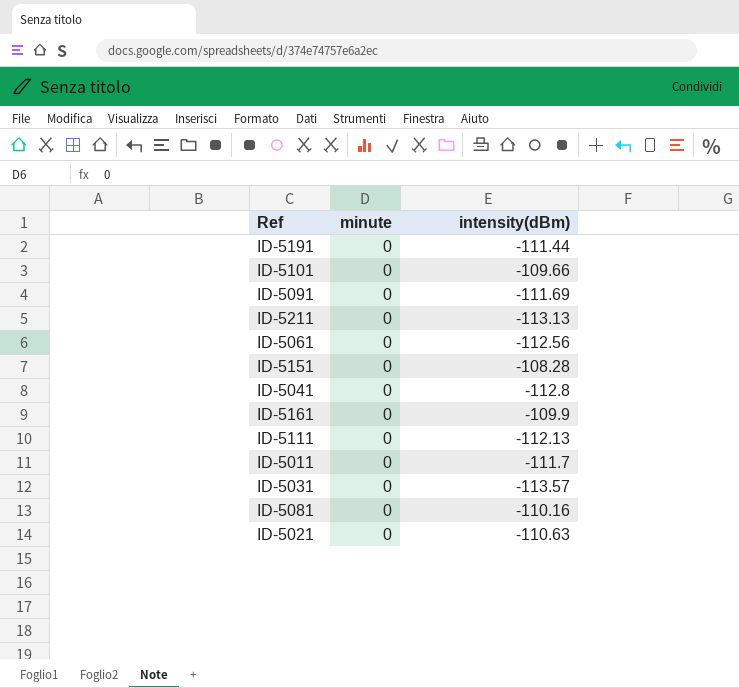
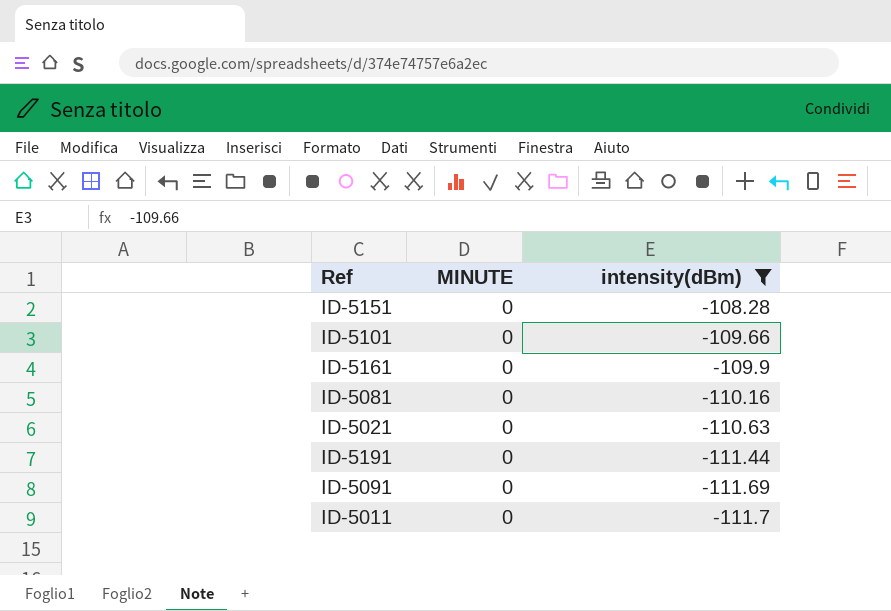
filter: none -> intensity(dBm) >= -111.7
row order: none -> intensity(dBm) descending
column name: minute -> MINUTE

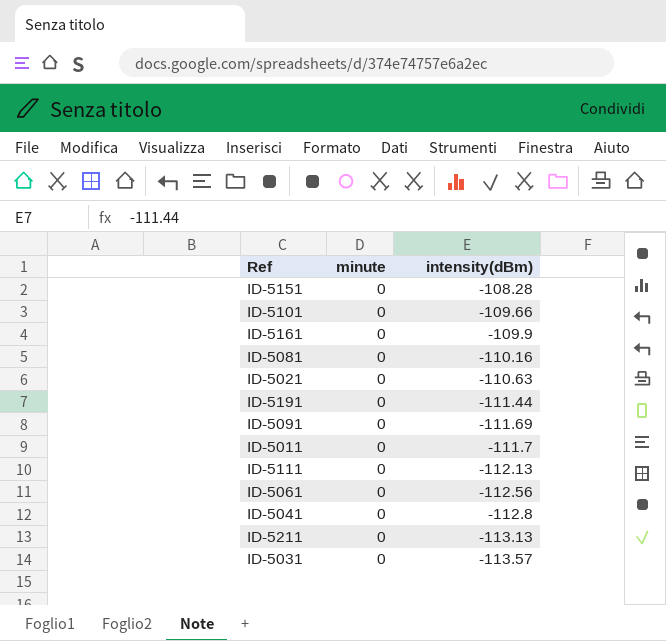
filter: intensity(dBm) >= -111.7 -> none
column name: MINUTE -> minute

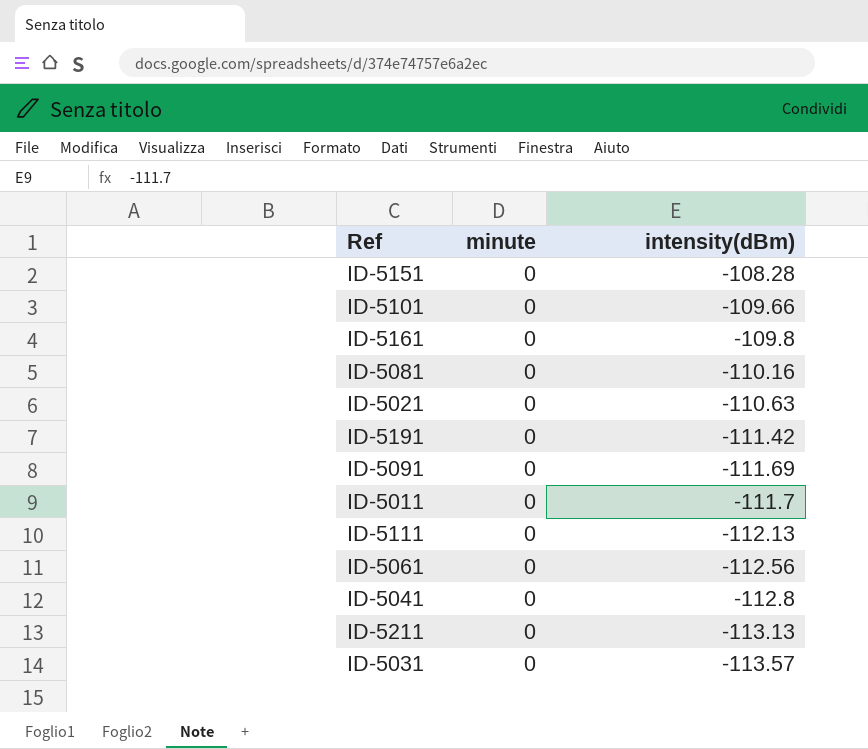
ID-5161 | intensity(dBm): -109.9 -> -109.8
ID-5191 | intensity(dBm): -111.44 -> -111.42

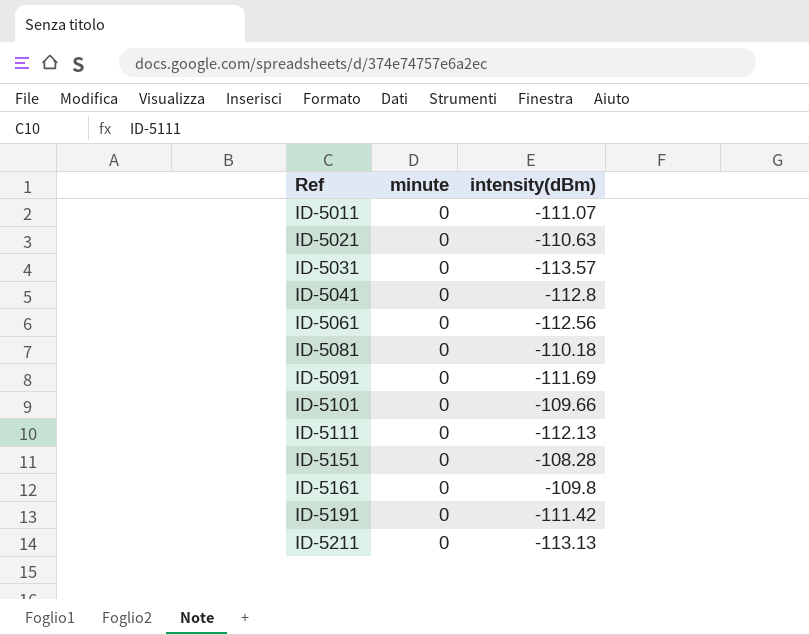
row order: intensity(dBm) descending -> Ref ascending
ID-5011 | intensity(dBm): -111.7 -> -111.07
ID-5081 | intensity(dBm): -110.16 -> -110.18

